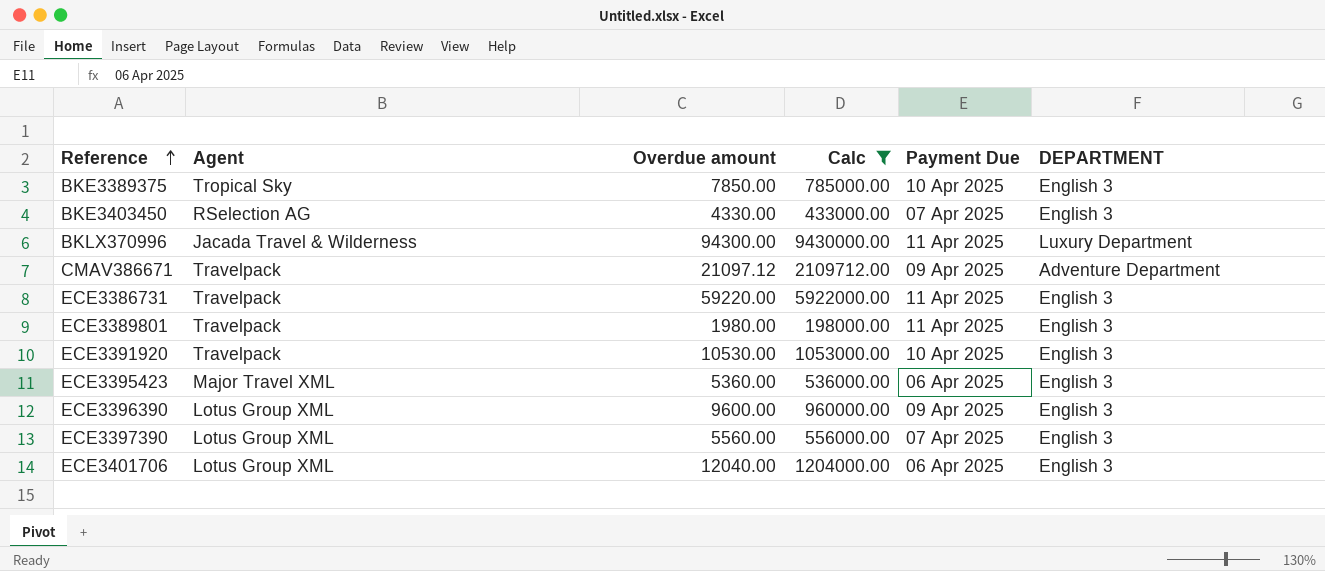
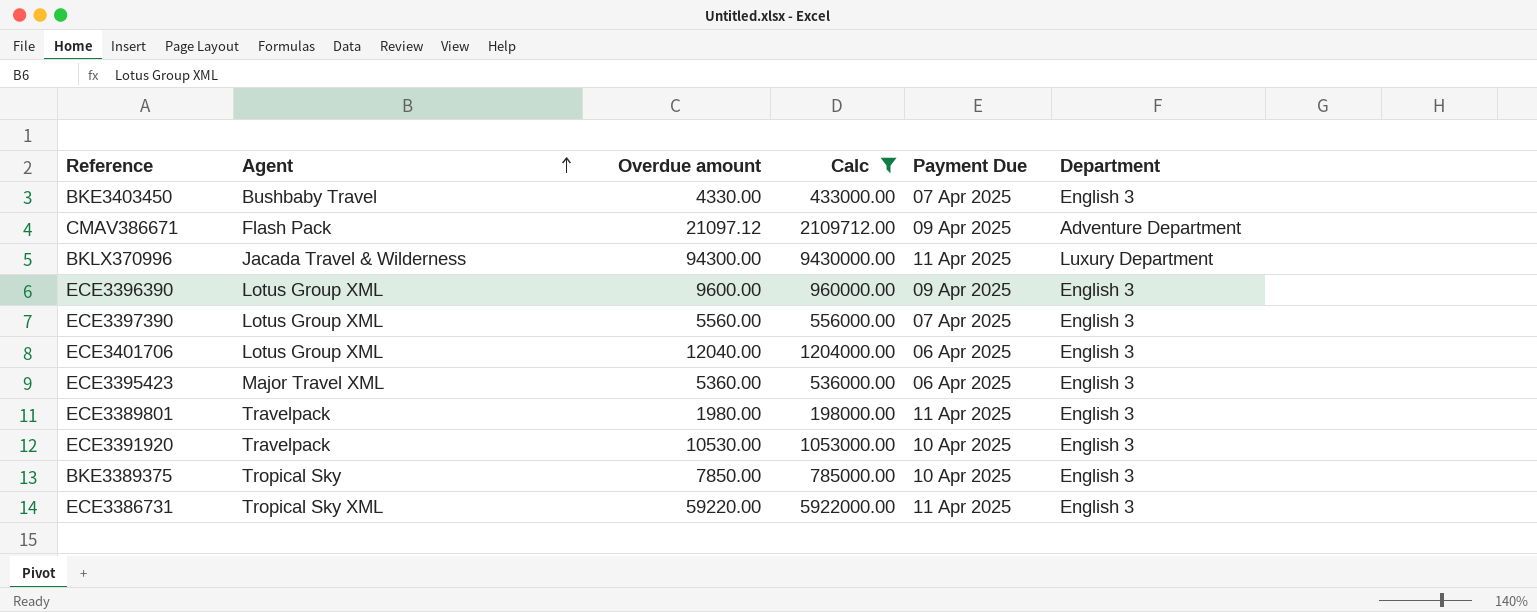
row order: Reference ascending -> Agent ascending
column name: DEPARTMENT -> Department
BKE3403450 | Agent: RSelection AG -> Bushbaby Travel
CMAV386671 | Agent: Travelpack -> Flash Pack
ECE3386731 | Agent: Travelpack -> Tropical Sky XML

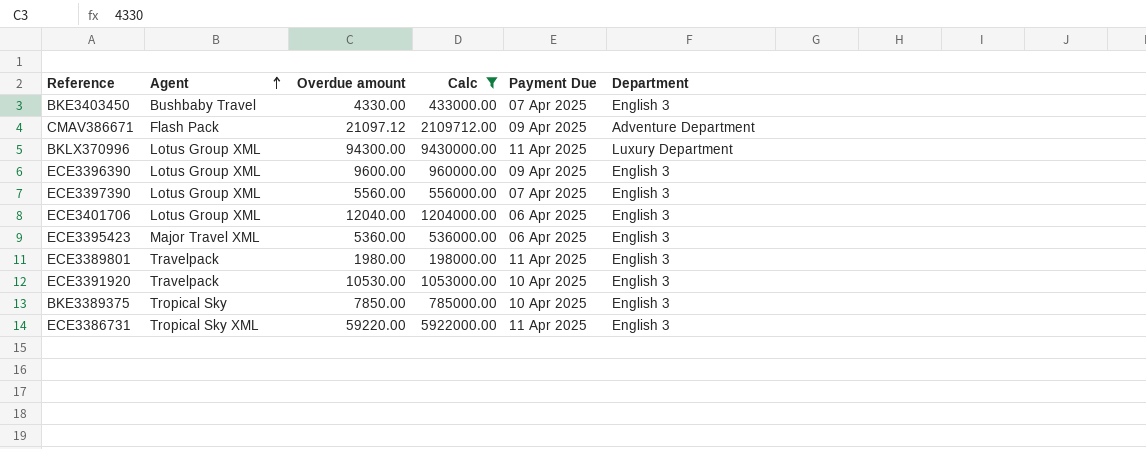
BKLX370996 | Agent: Jacada Travel & Wilderness -> Lotus Group XML

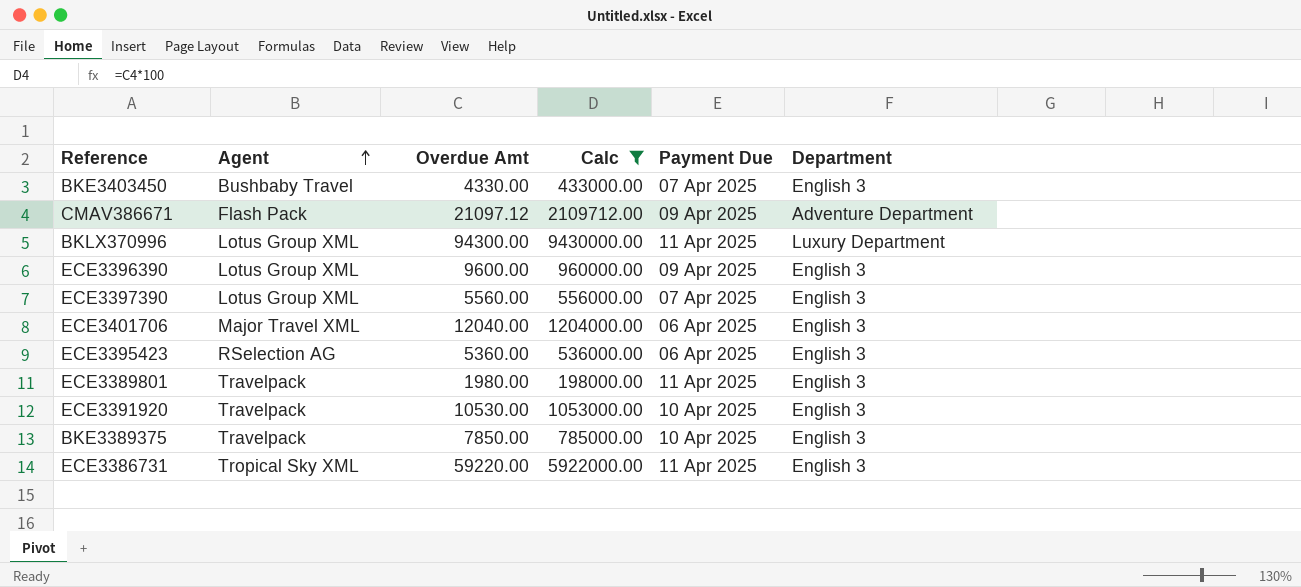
column name: Overdue amount -> Overdue Amt
ECE3401706 | Agent: Lotus Group XML -> Major Travel XML
ECE3395423 | Agent: Major Travel XML -> RSelection AG
BKE3389375 | Agent: Tropical Sky -> Travelpack

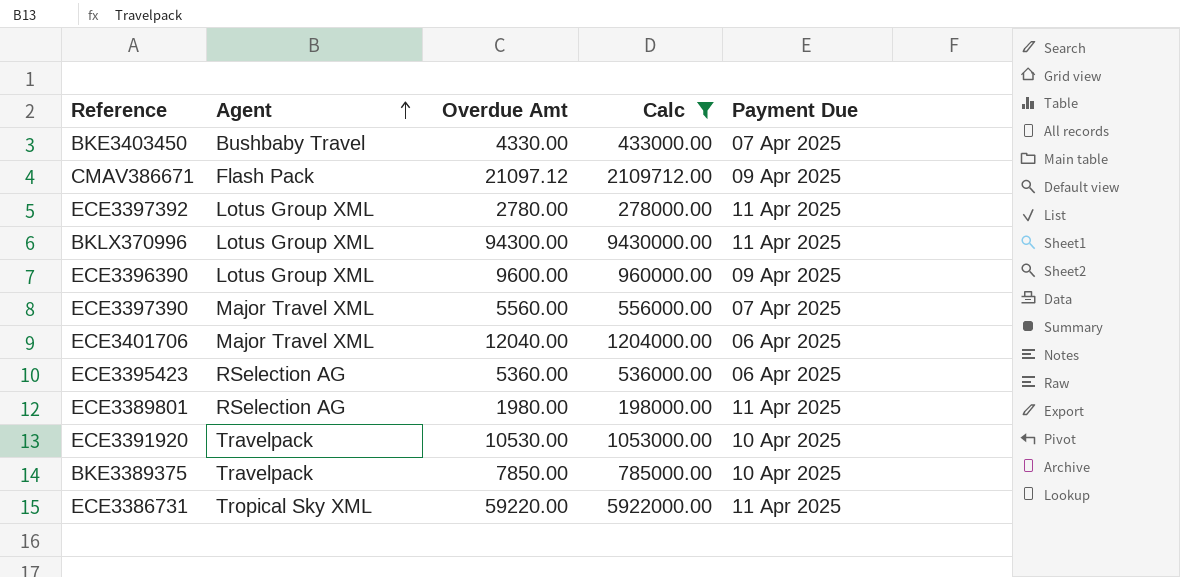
column Department | position: 6 -> none
row ECE3397392: none -> Lotus Group XML | 2780.00 | 278000.00 | 11 Apr 2025
ECE3397390 | Agent: Lotus Group XML -> Major Travel XML
ECE3389801 | Agent: Travelpack -> RSelection AG

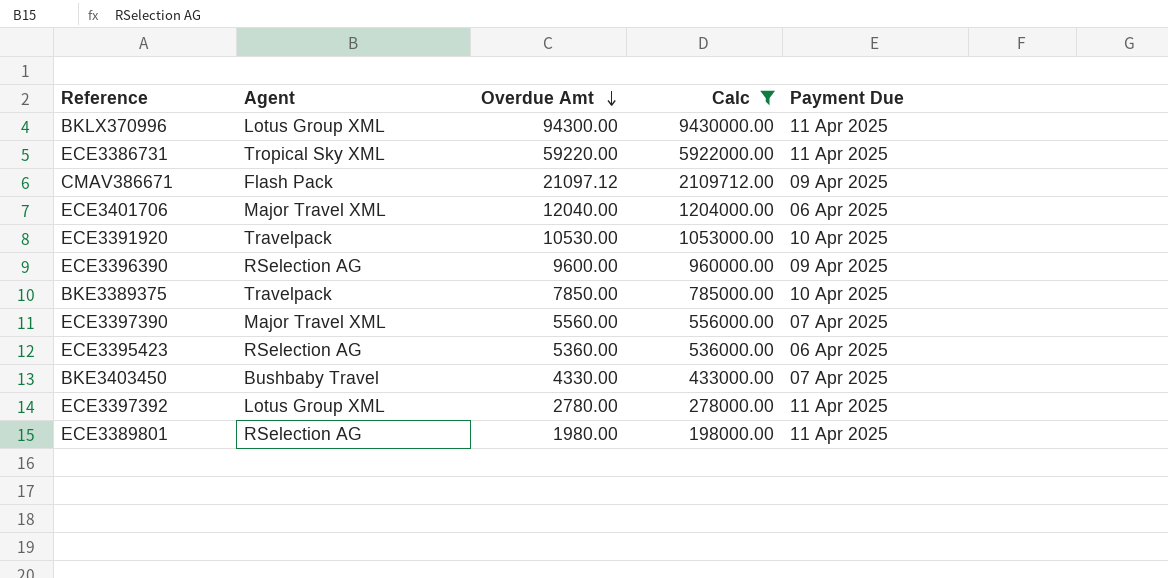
row order: Agent ascending -> Overdue Amt descending
ECE3396390 | Agent: Lotus Group XML -> RSelection AG

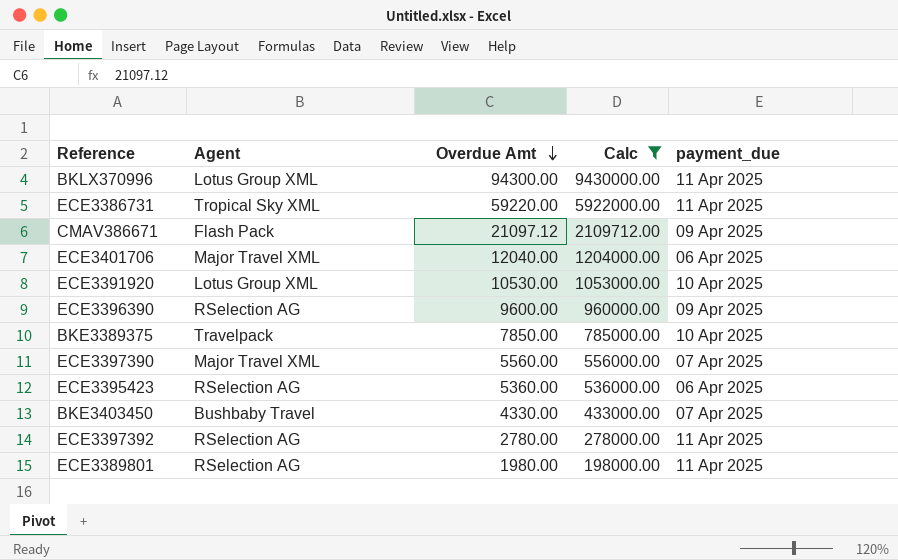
column name: Payment Due -> payment_due
ECE3391920 | Agent: Travelpack -> Lotus Group XML
ECE3397392 | Agent: Lotus Group XML -> RSelection AG

